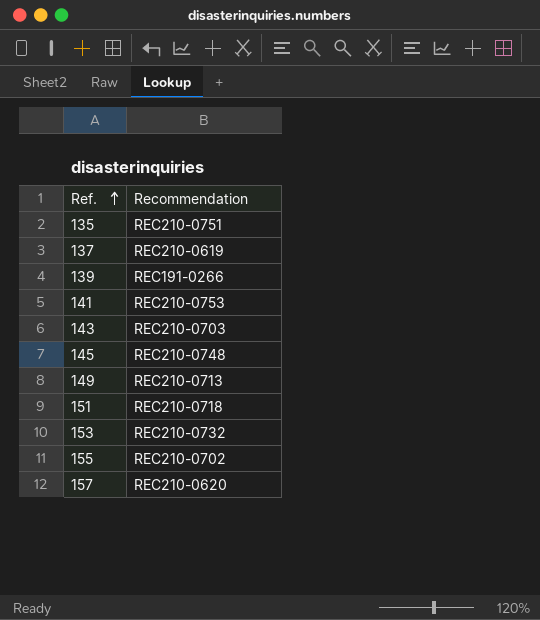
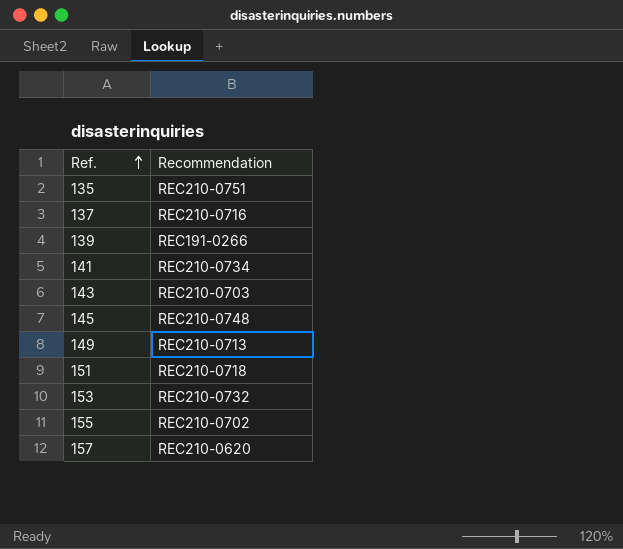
137 | Recommendation: REC210-0619 -> REC210-0716
141 | Recommendation: REC210-0753 -> REC210-0734

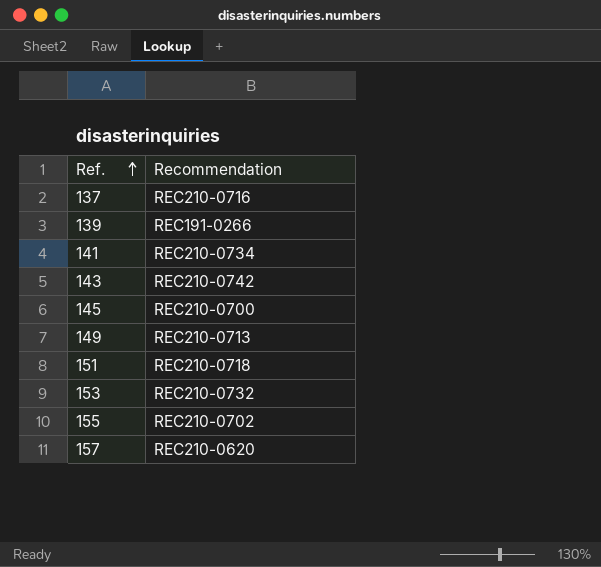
row 135: REC210-0751 -> none
143 | Recommendation: REC210-0703 -> REC210-0742
145 | Recommendation: REC210-0748 -> REC210-0700

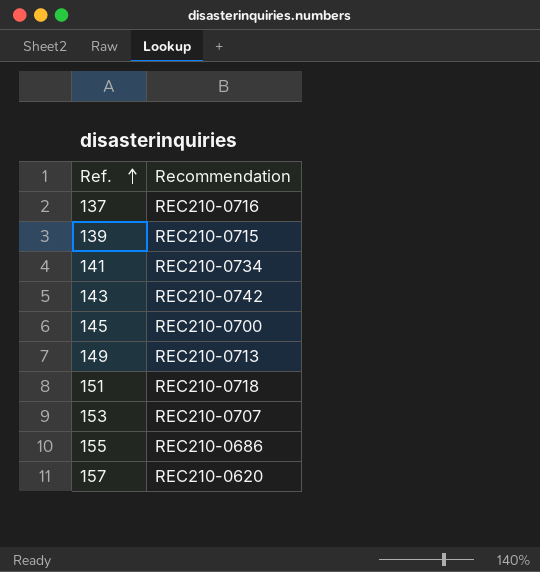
139 | Recommendation: REC191-0266 -> REC210-0715
153 | Recommendation: REC210-0732 -> REC210-0707
155 | Recommendation: REC210-0702 -> REC210-0686

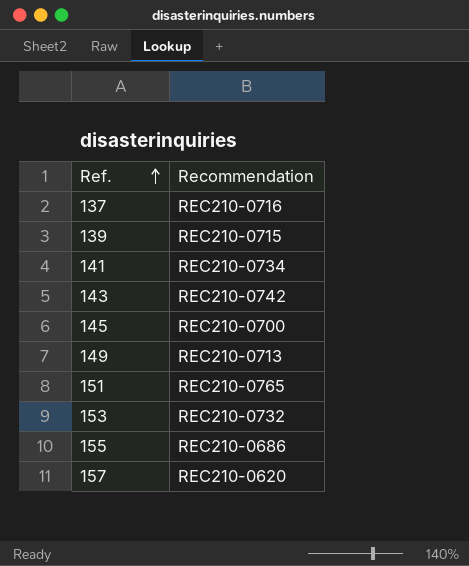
151 | Recommendation: REC210-0718 -> REC210-0765
153 | Recommendation: REC210-0707 -> REC210-0732

